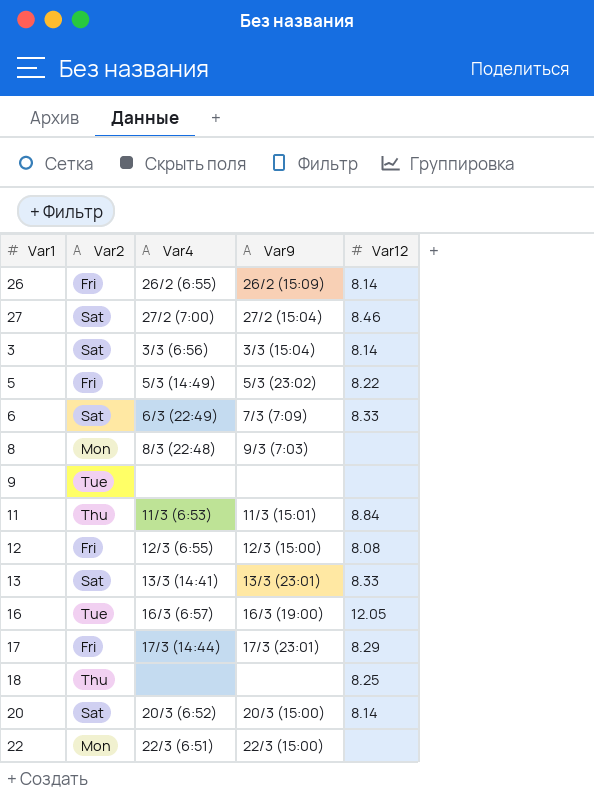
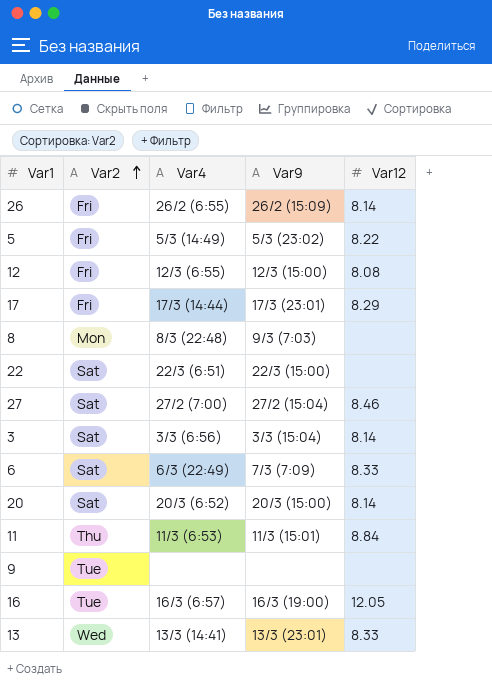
row order: none -> Var2 ascending
row 18: Thu | none | none | 8.25 -> none
22 | Var2: Mon -> Sat
13 | Var2: Sat -> Wed

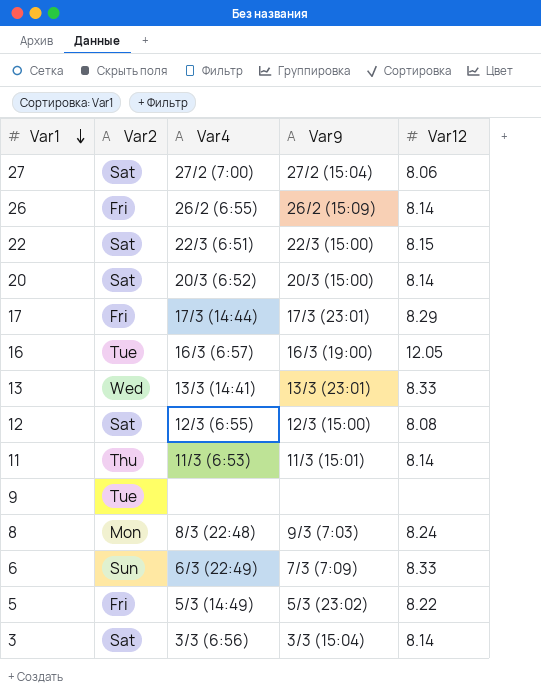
row order: Var2 ascending -> Var1 descending
27 | Var12: 8.46 -> 8.06
22 | Var12: none -> 8.15
12 | Var2: Fri -> Sat
11 | Var12: 8.84 -> 8.14
8 | Var12: none -> 8.24
6 | Var2: Sat -> Sun

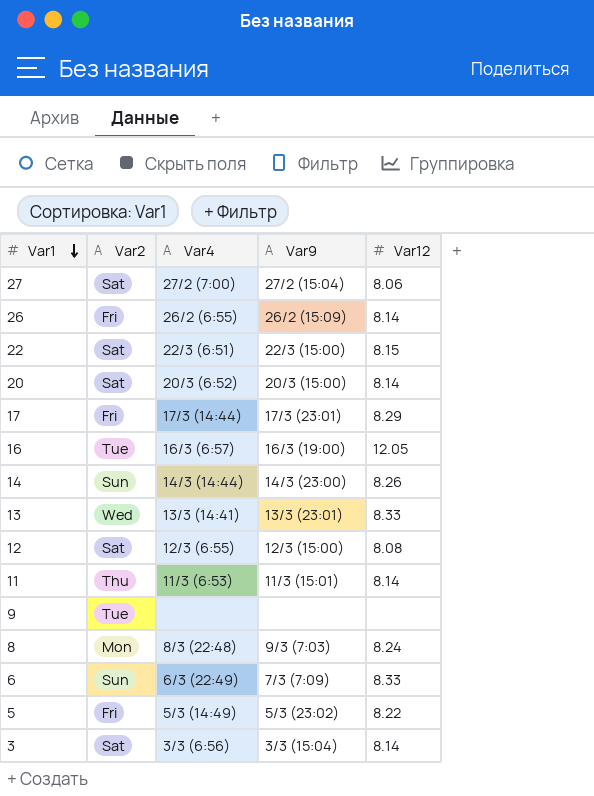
row 14: none -> Sun | 14/3 (14:44) | 14/3 (23:00) | 8.26

